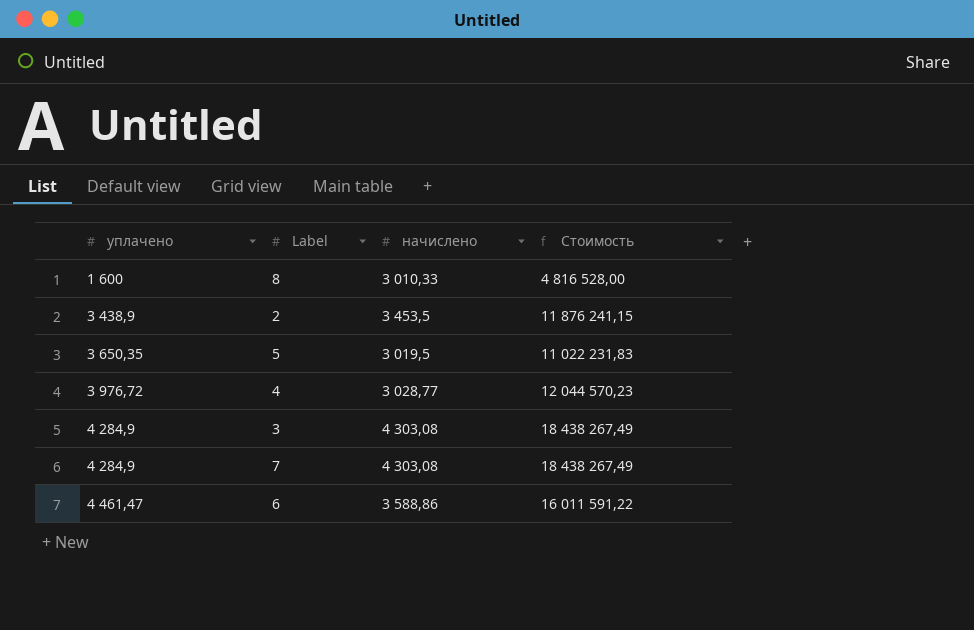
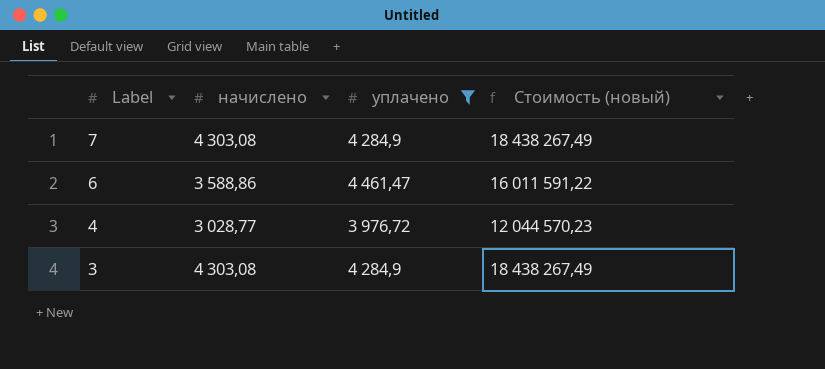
filter: none -> уплачено >= 3 976,72
row order: уплачено ascending -> Label descending
column уплачено | position: 1 -> 3
column name: Стоимость -> Стоимость (новый)

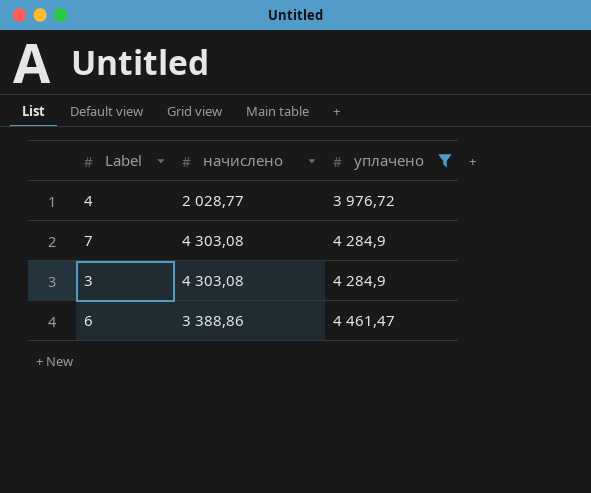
row order: Label descending -> уплачено ascending
column Стоимость (новый) | formula: [начислено] * [уплачено] -> none
4 | начислено: 3 028,77 -> 2 028,77
6 | начислено: 3 588,86 -> 3 388,86

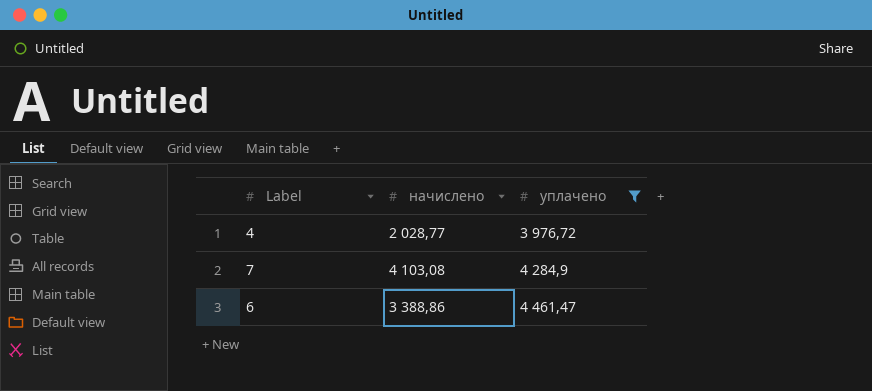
row 3: 4 303,08 | 4 284,9 -> none
7 | начислено: 4 303,08 -> 4 103,08

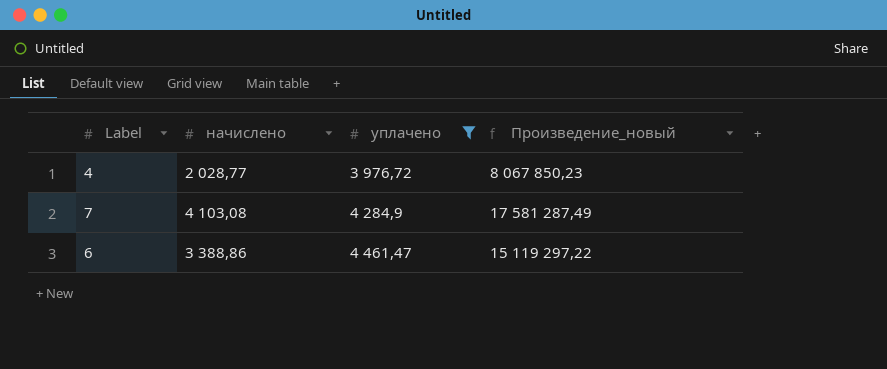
column Произведение_новый | formula: none -> [начислено] * [уплачено]

